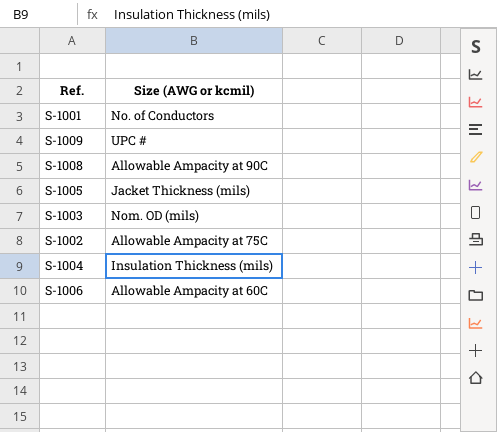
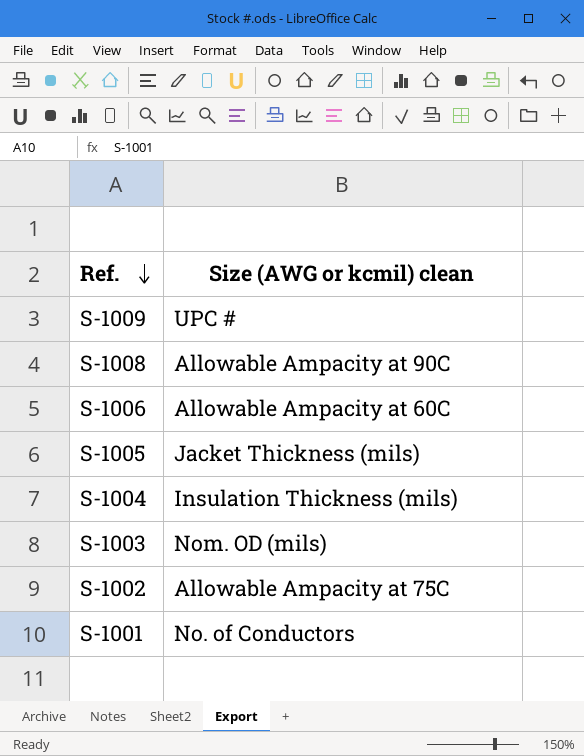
row order: none -> Ref. descending
column name: Size (AWG or kcmil) -> Size (AWG or kcmil) clean

